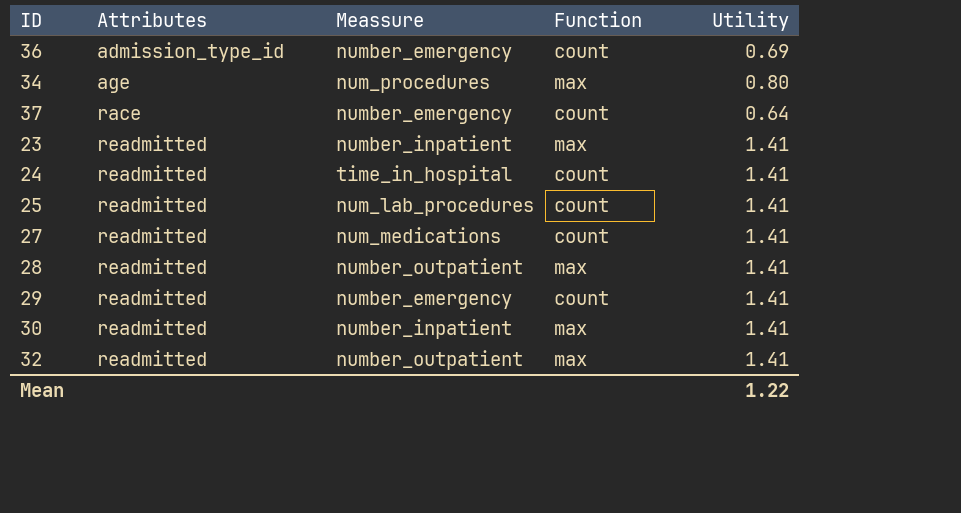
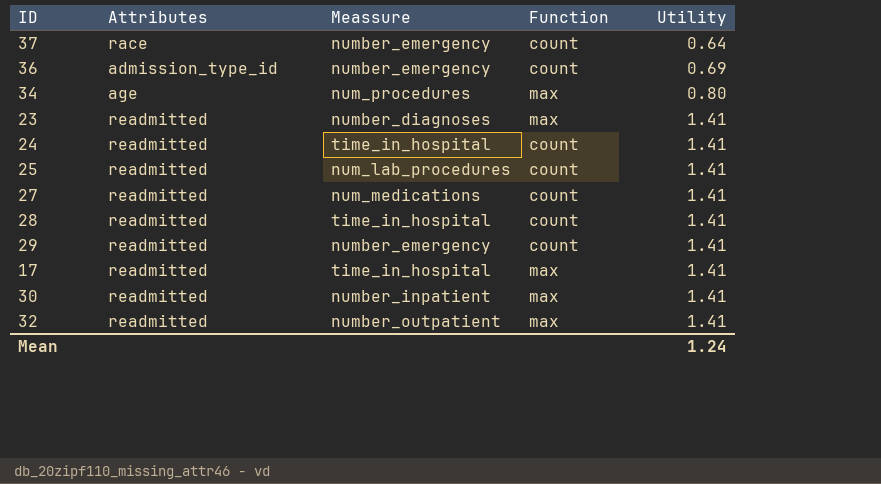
row order: Attributes ascending -> Utility ascending
23 | Meassure: number_inpatient -> number_diagnoses
28 | Meassure: number_outpatient -> time_in_hospital
28 | Function: max -> count
row 17: none -> readmitted | time_in_hospital | max | 1.41
Mean | Utility: 1.22 -> 1.24

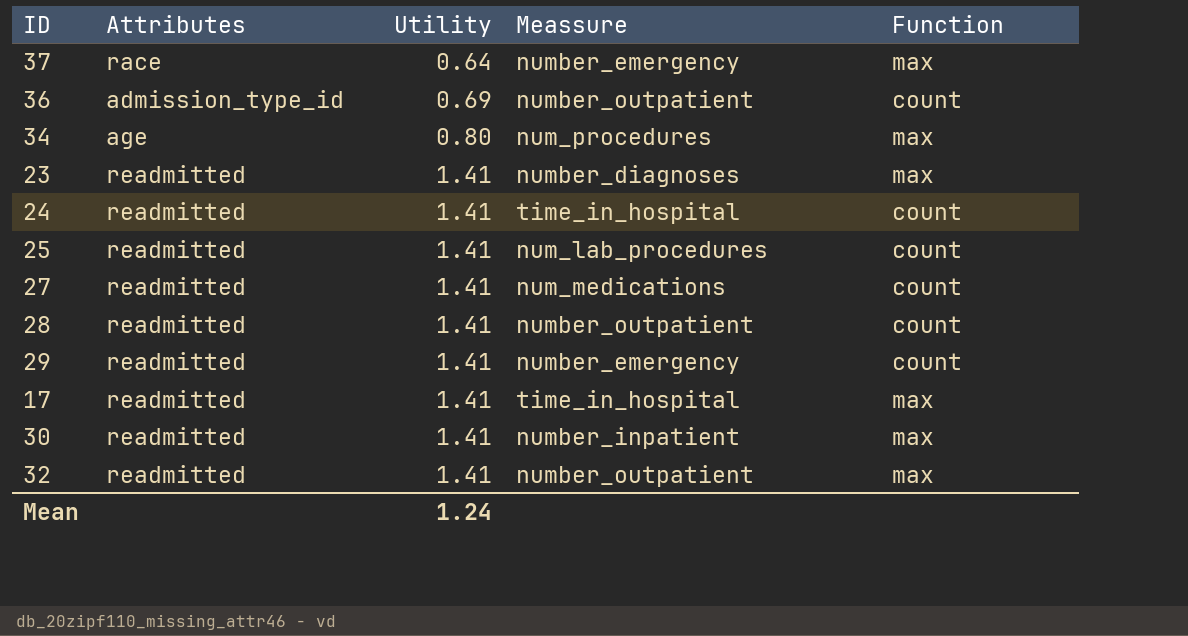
column Utility | position: 5 -> 3
37 | Function: count -> max
36 | Meassure: number_emergency -> number_outpatient
28 | Meassure: time_in_hospital -> number_outpatient

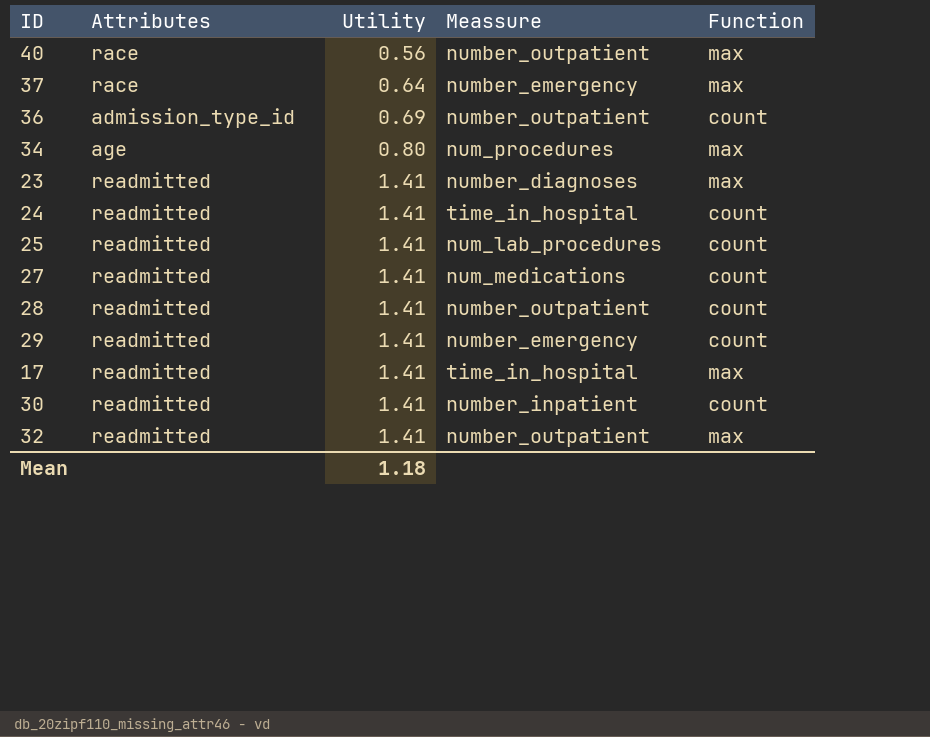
row 40: none -> race | 0.56 | number_outpatient | max
30 | Function: max -> count
Mean | Utility: 1.24 -> 1.18

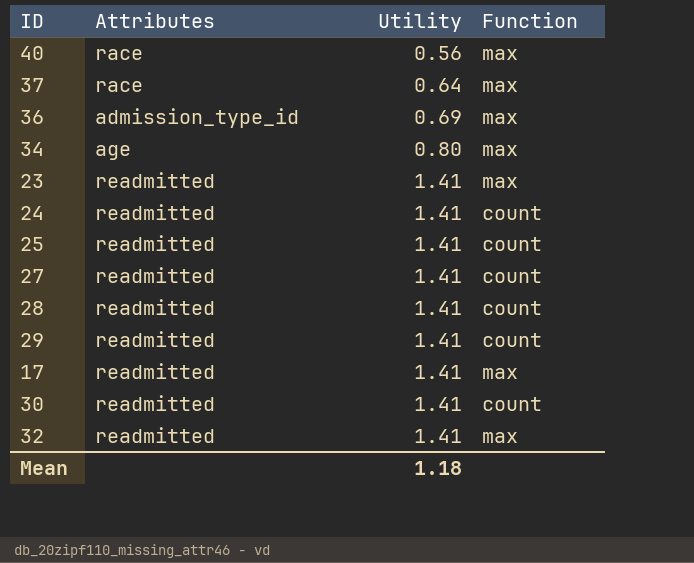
column Meassure | position: 4 -> none
36 | Function: count -> max

